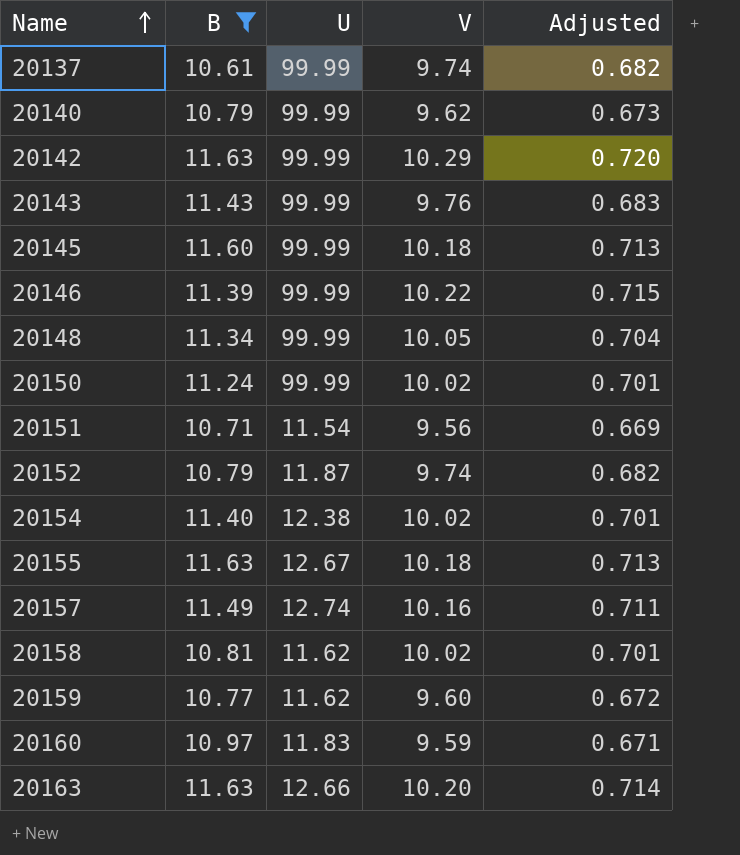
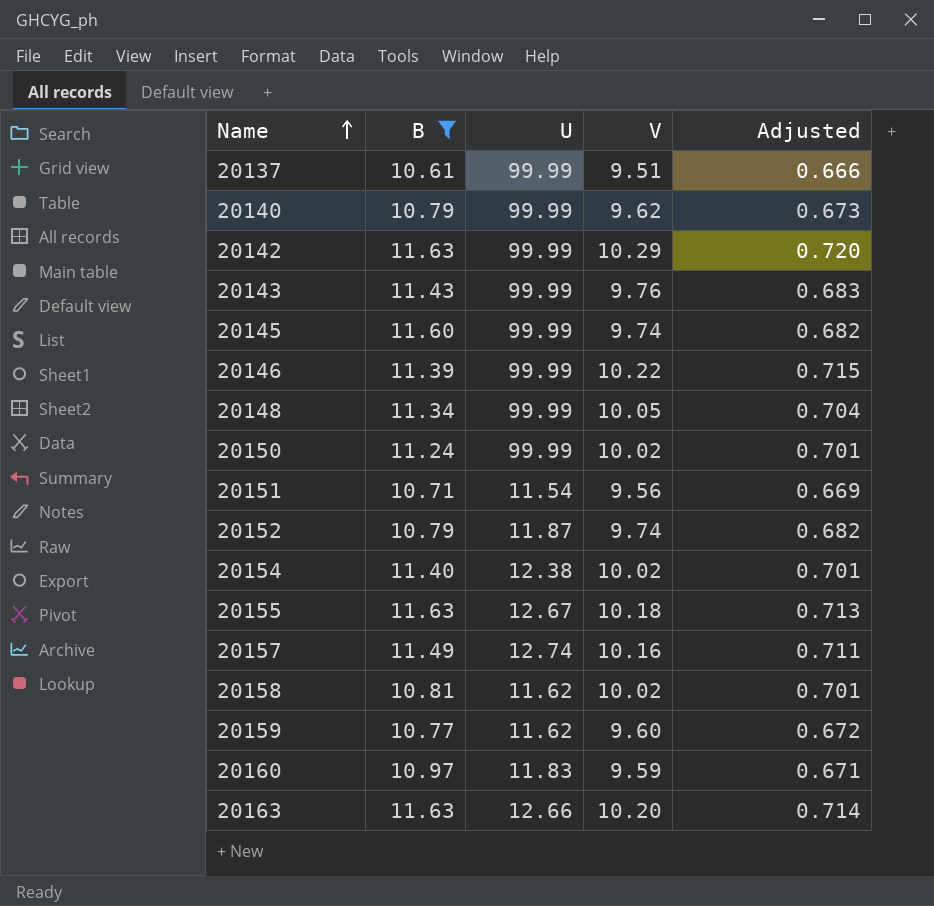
20137 | V: 9.74 -> 9.51
20137 | Adjusted: 0.682 -> 0.666
20145 | V: 10.18 -> 9.74
20145 | Adjusted: 0.713 -> 0.682

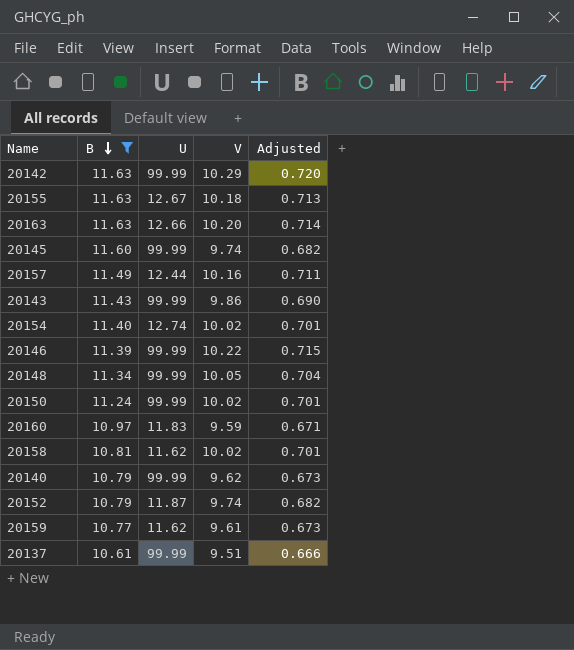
row order: Name ascending -> B descending
row 20151: 10.71 | 11.54 | 9.56 | 0.669 -> none
20157 | U: 12.74 -> 12.44
20143 | V: 9.76 -> 9.86
20143 | Adjusted: 0.683 -> 0.690
20154 | U: 12.38 -> 12.74
20159 | V: 9.60 -> 9.61
20159 | Adjusted: 0.672 -> 0.673

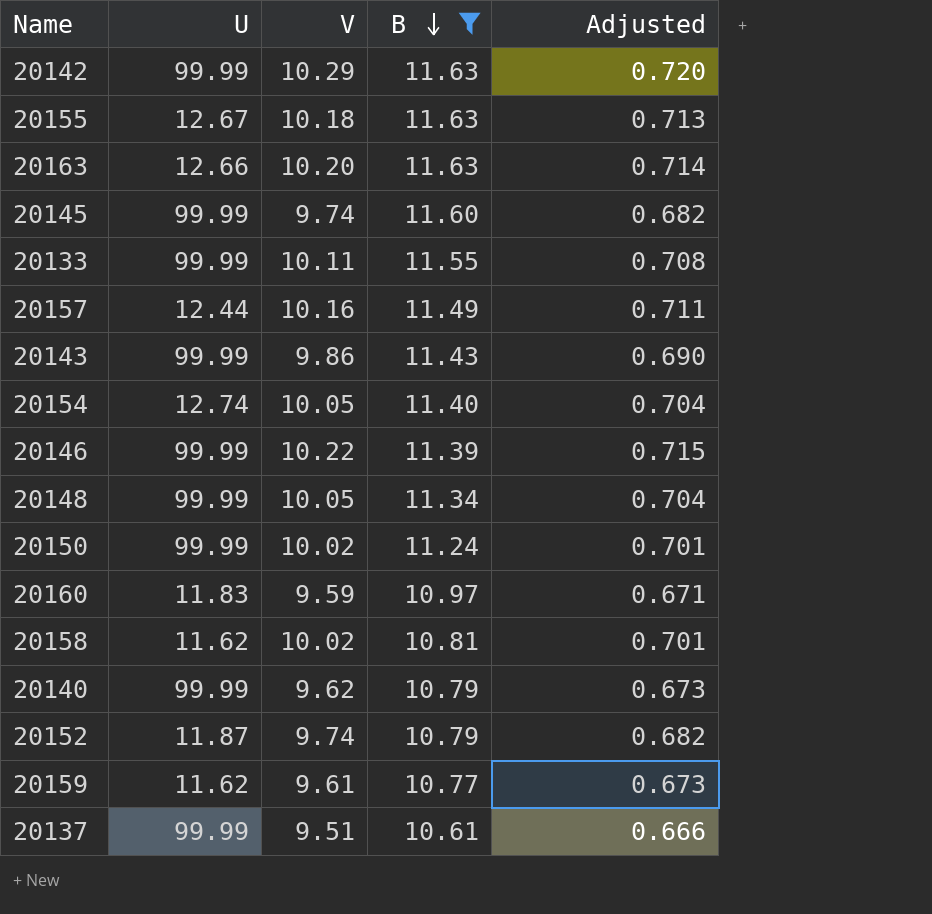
column B | position: 2 -> 4
row 20133: none -> 99.99 | 10.11 | 11.55 | 0.708
20154 | V: 10.02 -> 10.05
20154 | Adjusted: 0.701 -> 0.704

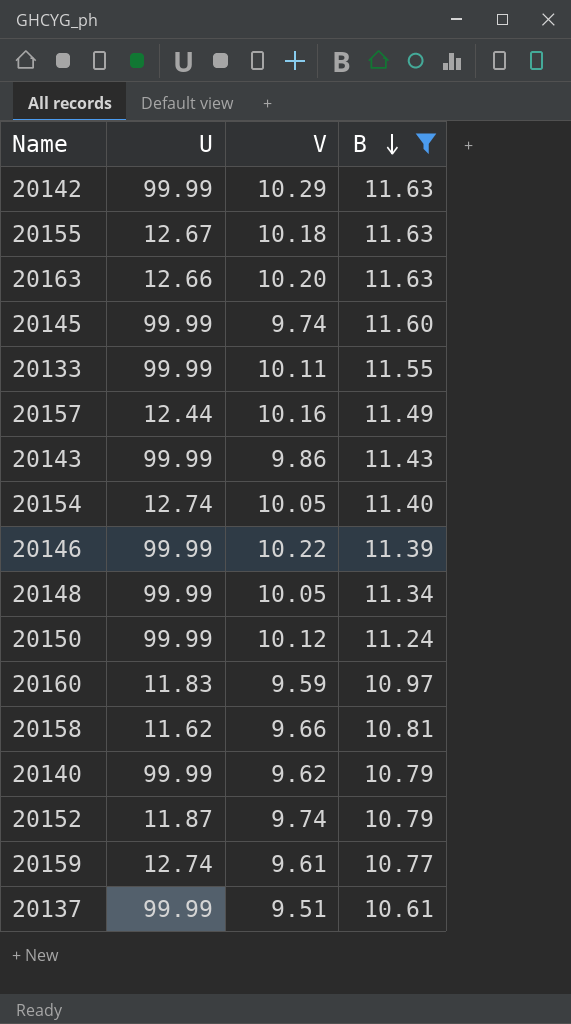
column Adjusted | formula: [V] * 0.07 -> none
20150 | V: 10.02 -> 10.12
20158 | V: 10.02 -> 9.66
20159 | U: 11.62 -> 12.74

